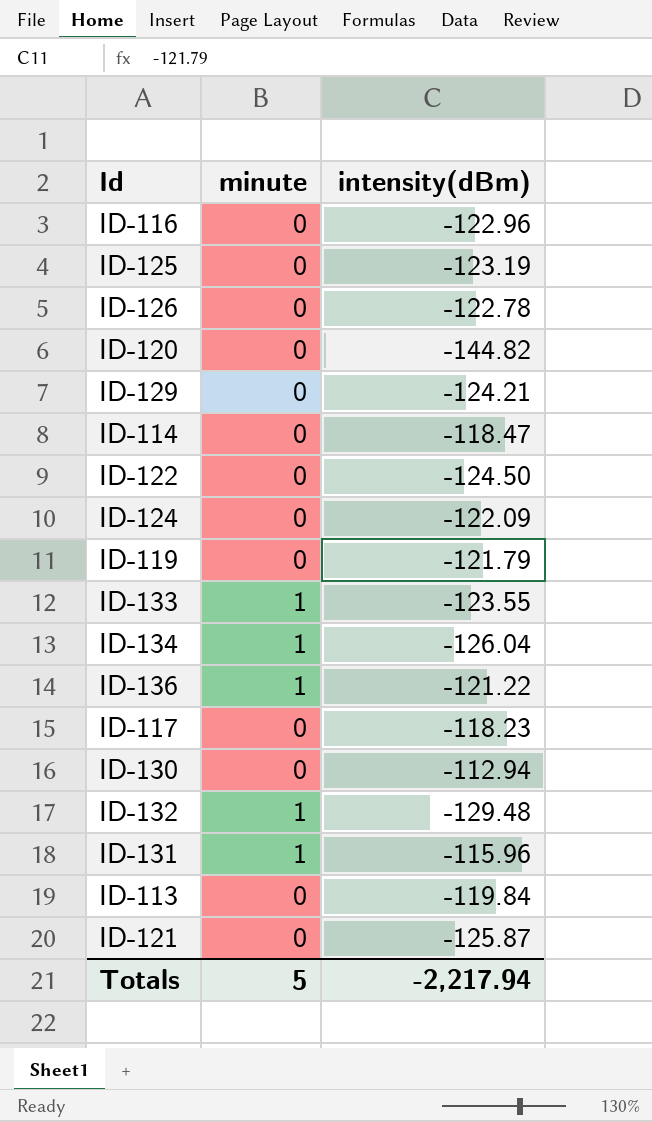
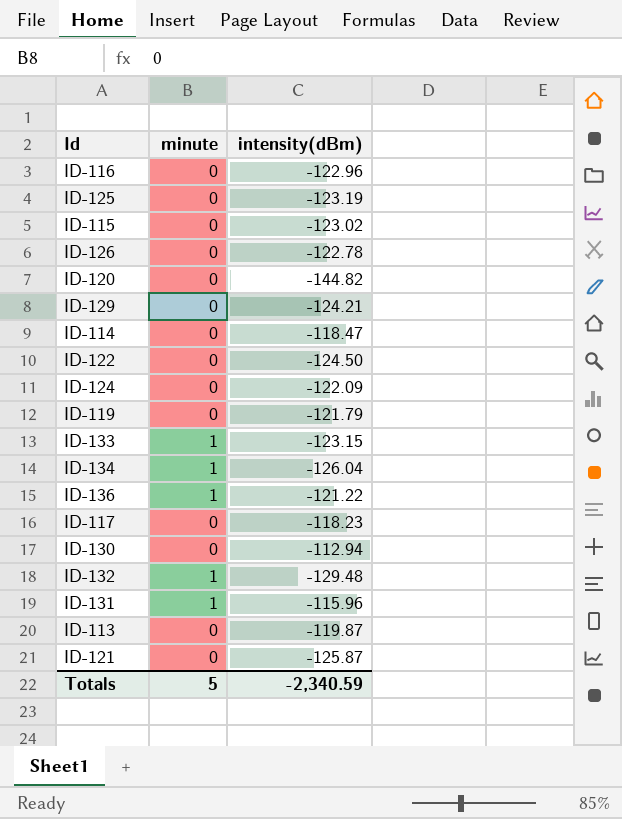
row ID-115: none -> 0 | -123.02
ID-133 | intensity(dBm): -123.55 -> -123.15
ID-113 | intensity(dBm): -119.84 -> -119.87
Totals | intensity(dBm): -2,217.94 -> -2,340.59

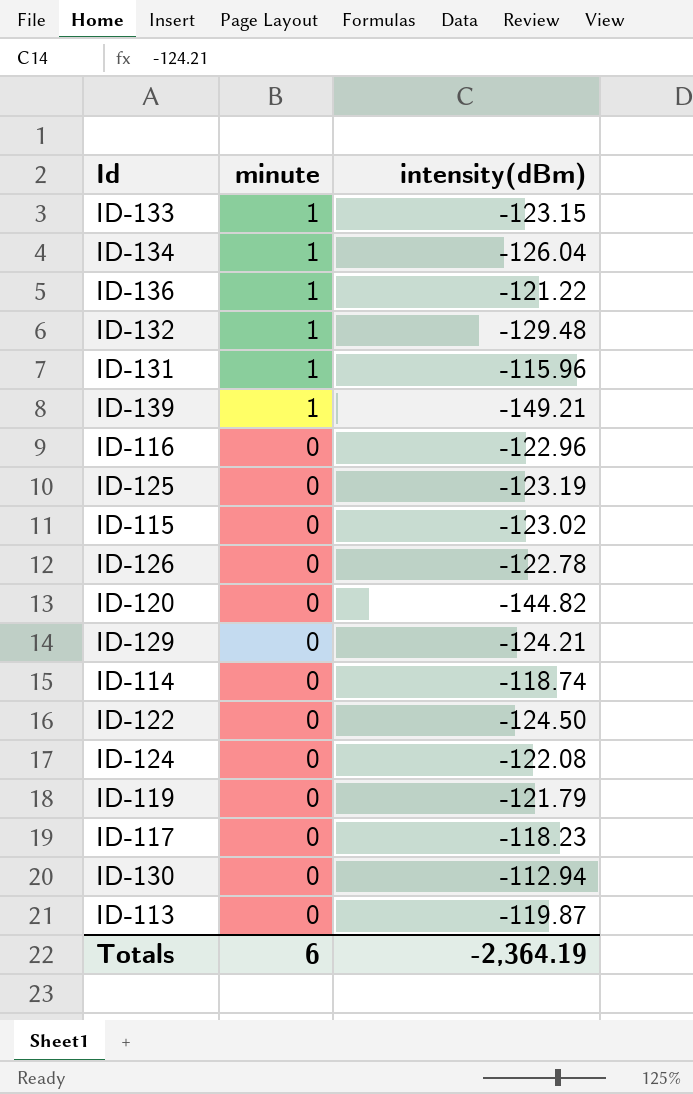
row order: none -> minute descending
row ID-121: 0 | -125.87 -> none
row ID-139: none -> 1 | -149.21
ID-114 | intensity(dBm): -118.47 -> -118.74
ID-124 | intensity(dBm): -122.09 -> -122.08
Totals | minute: 5 -> 6
Totals | intensity(dBm): -2,340.59 -> -2,364.19

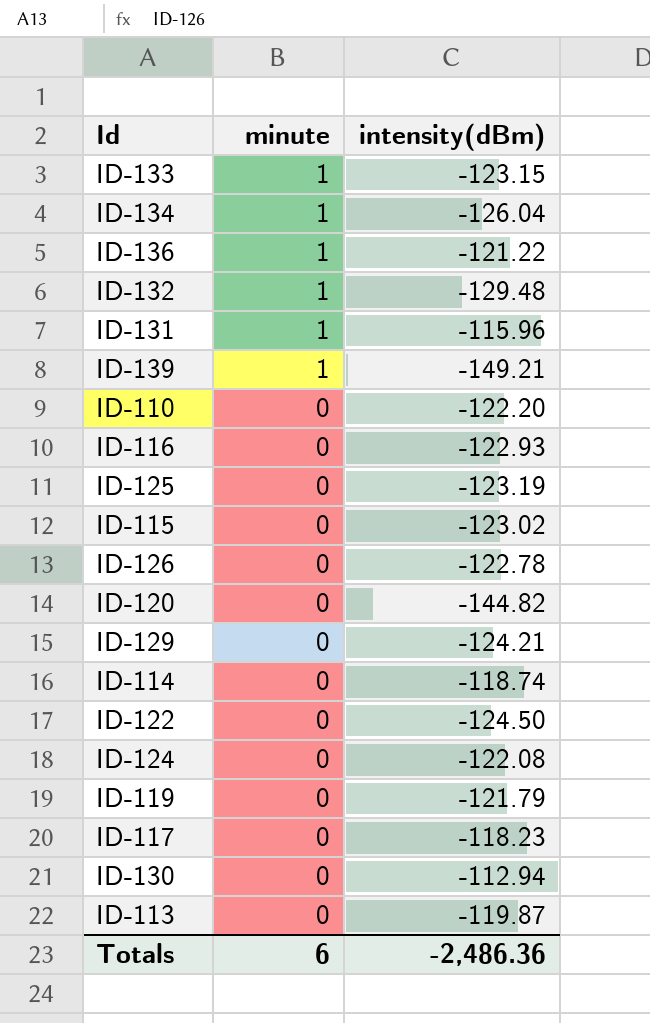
row ID-110: none -> 0 | -122.20
ID-116 | intensity(dBm): -122.96 -> -122.93
Totals | intensity(dBm): -2,364.19 -> -2,486.36

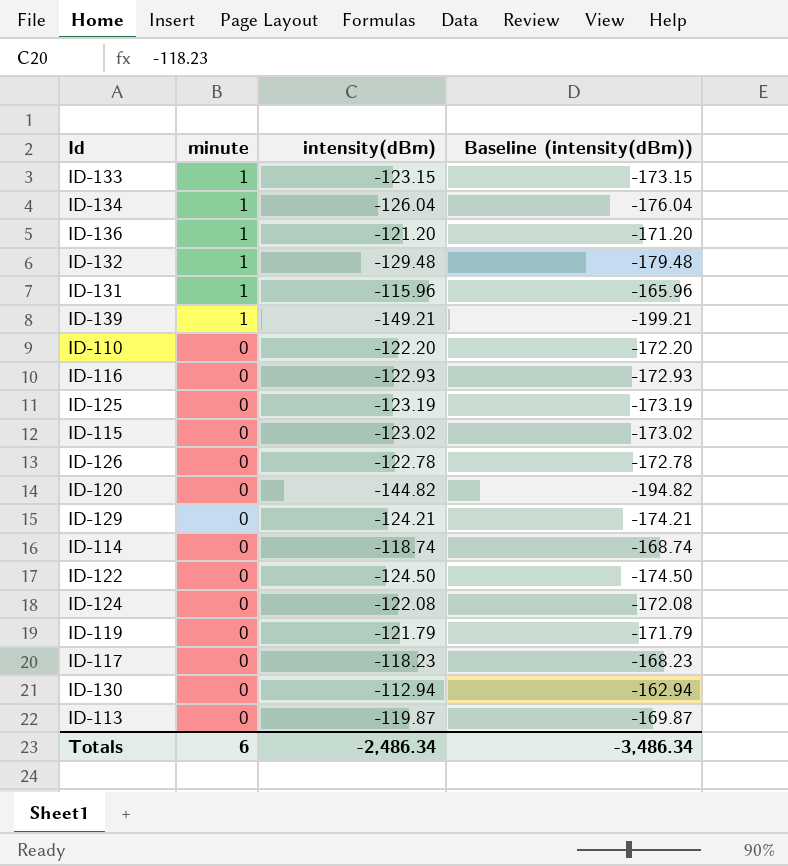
column Baseline (intensity(dBm)) | formula: none -> [intensity(dBm)] - 50
ID-136 | intensity(dBm): -121.22 -> -121.20
Totals | intensity(dBm): -2,486.36 -> -2,486.34

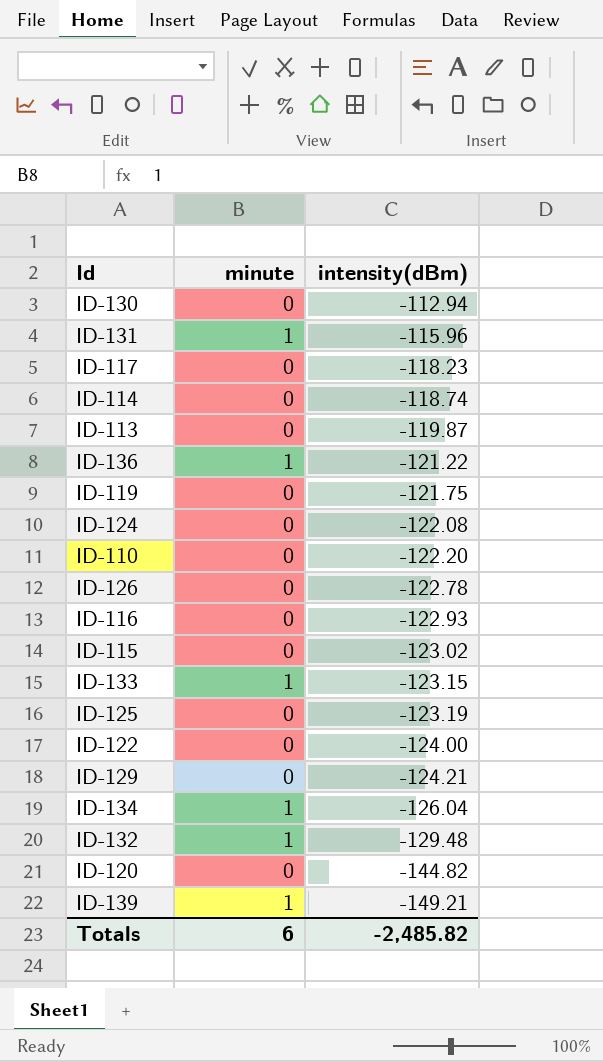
row order: minute descending -> intensity(dBm) descending
column Baseline (intensity(dBm)) | formula: [intensity(dBm)] - 50 -> none
ID-136 | intensity(dBm): -121.20 -> -121.22
ID-119 | intensity(dBm): -121.79 -> -121.75
ID-122 | intensity(dBm): -124.50 -> -124.00
Totals | intensity(dBm): -2,486.34 -> -2,485.82

